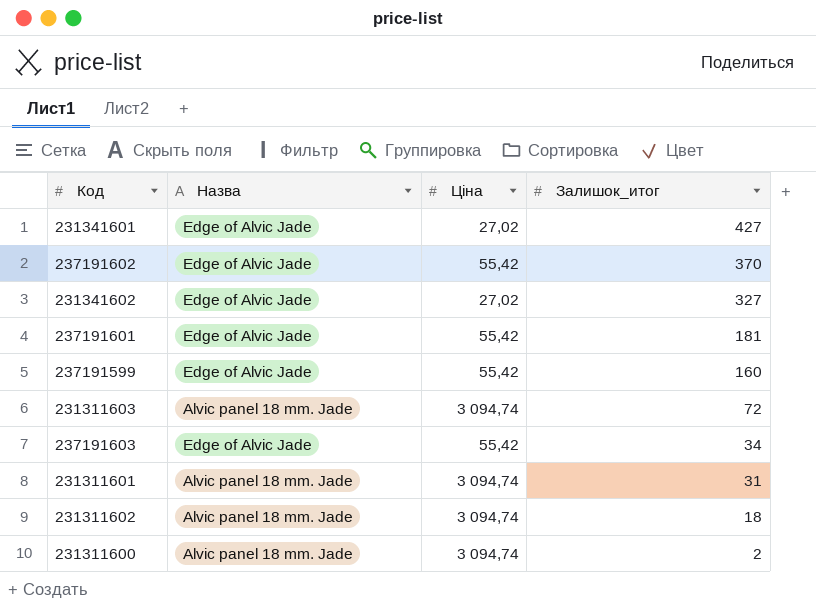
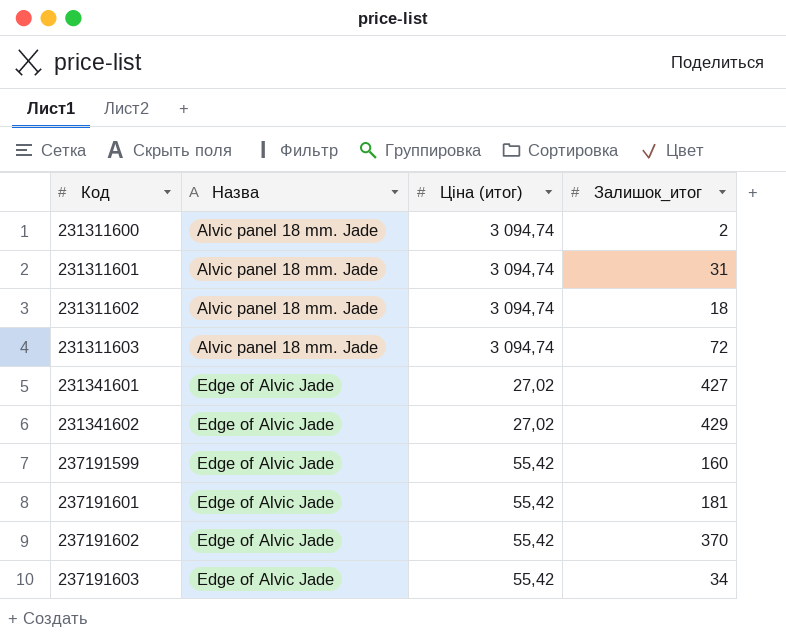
row order: Залишок_итог descending -> Код ascending
column name: Ціна -> Ціна (итог)
231341602 | Залишок_итог: 327 -> 429

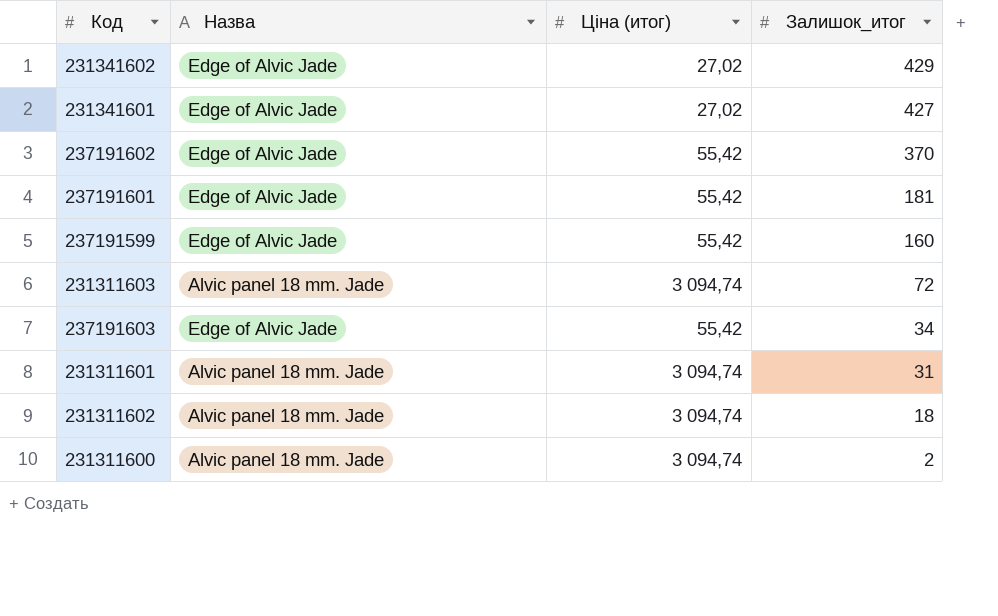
row order: Код ascending -> Залишок_итог descending

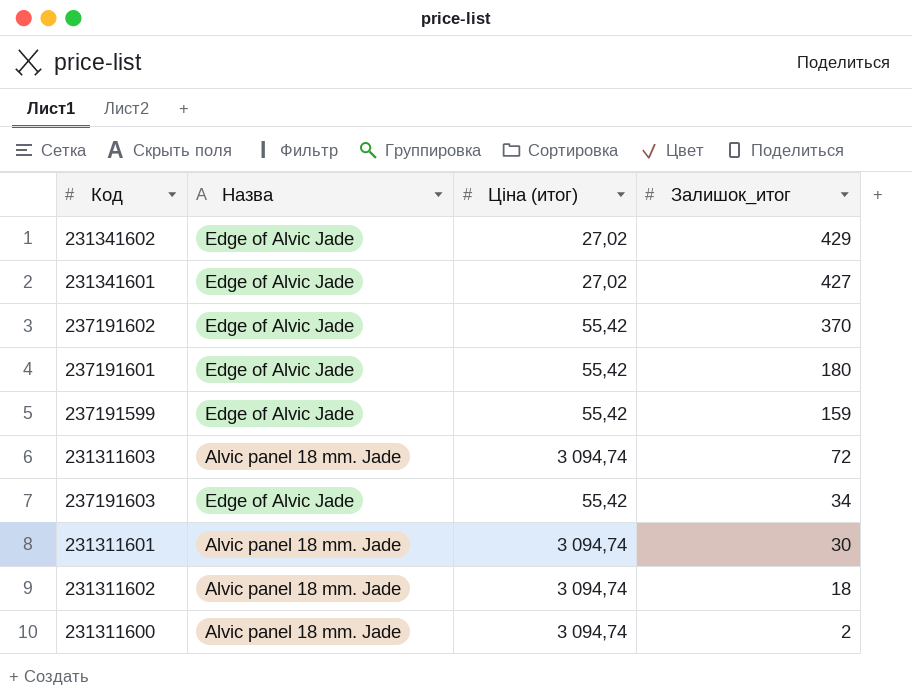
237191601 | Залишок_итог: 181 -> 180
237191599 | Залишок_итог: 160 -> 159
231311601 | Залишок_итог: 31 -> 30

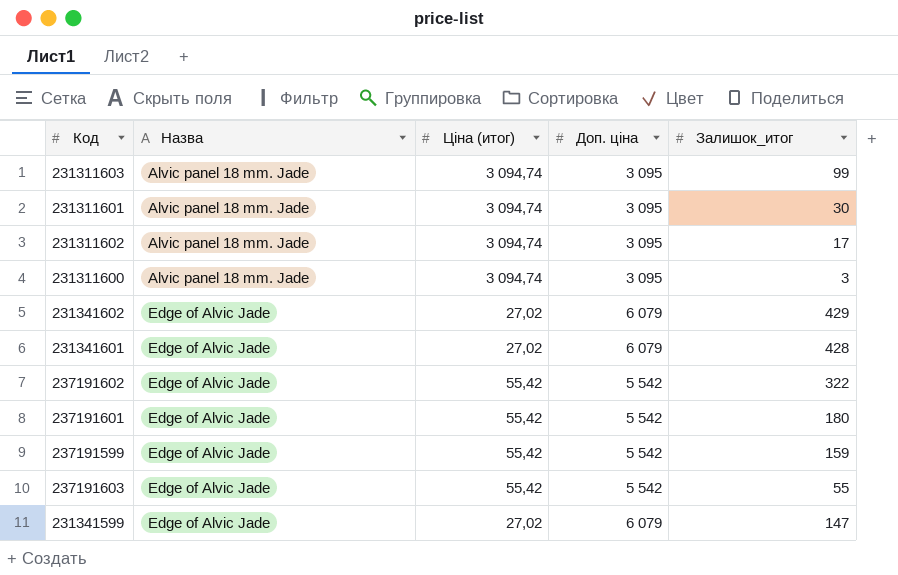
row order: Залишок_итог descending -> Назва ascending
column Доп. ціна | position: none -> 4
231311603 | Залишок_итог: 72 -> 99
231311602 | Залишок_итог: 18 -> 17
231311600 | Залишок_итог: 2 -> 3
231341601 | Залишок_итог: 427 -> 428
237191602 | Залишок_итог: 370 -> 322
237191603 | Залишок_итог: 34 -> 55
row 231341599: none -> Edge of Alvic Jade | 27,02 | 6 079 | 147

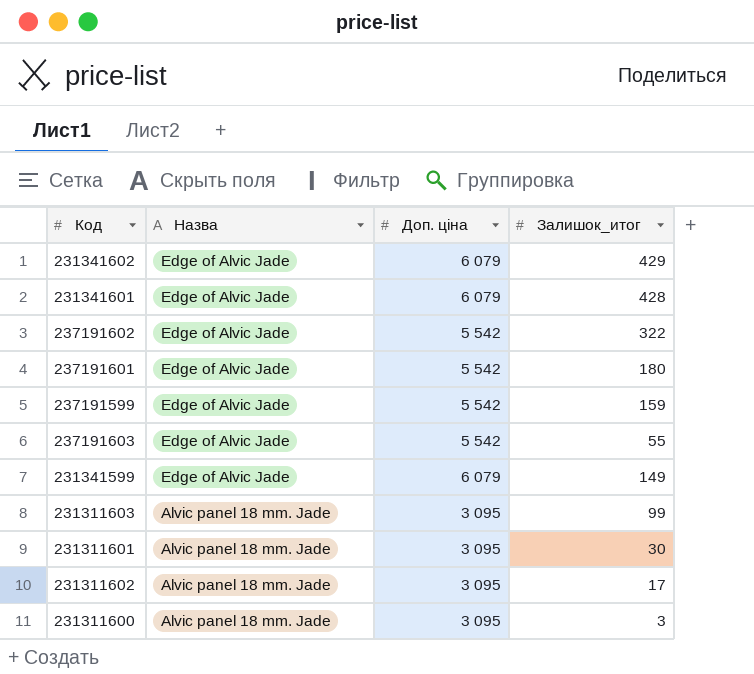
row order: Назва ascending -> Назва descending
column Ціна (итог) | position: 3 -> none
231341599 | Залишок_итог: 147 -> 149

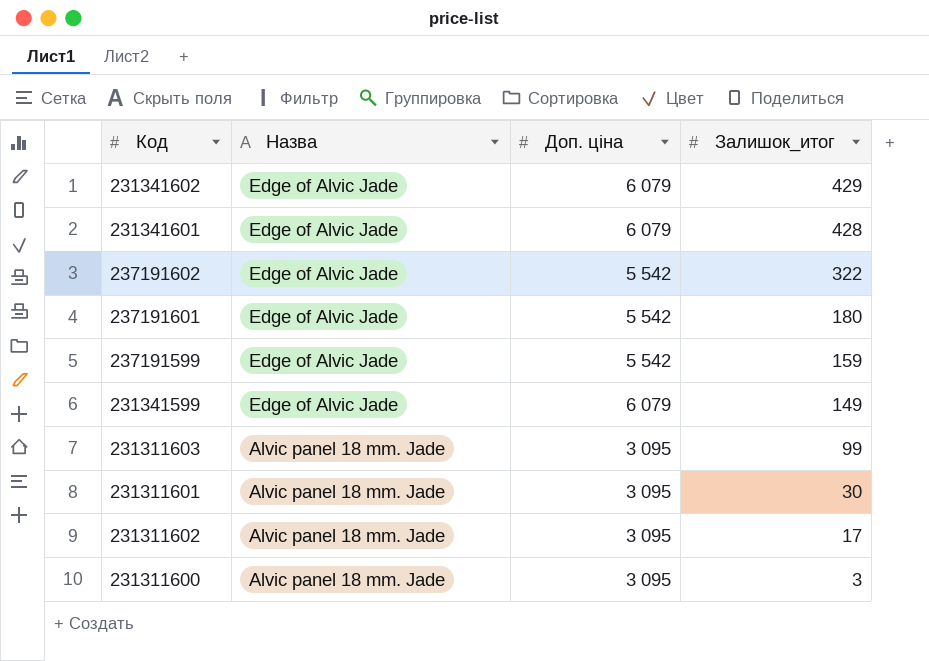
row 237191603: Edge of Alvic Jade | 5 542 | 55 -> none

